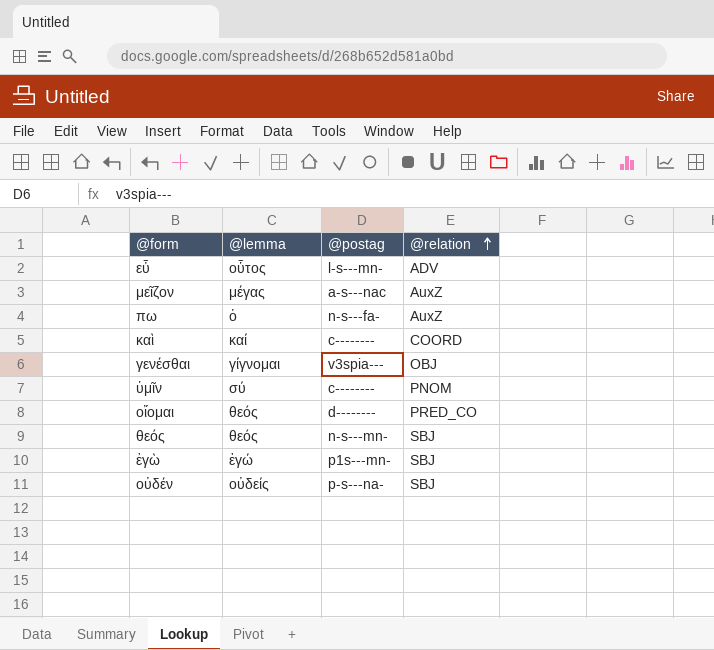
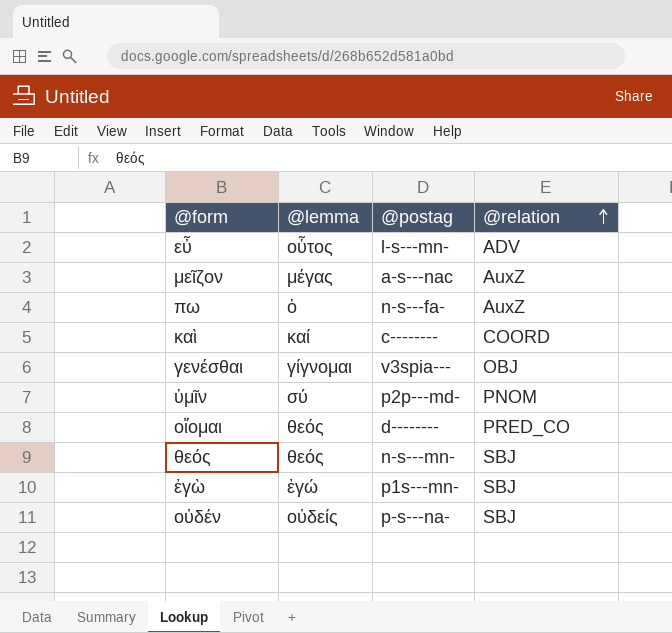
ὑμῖν | @postag: c-------- -> p2p---md-

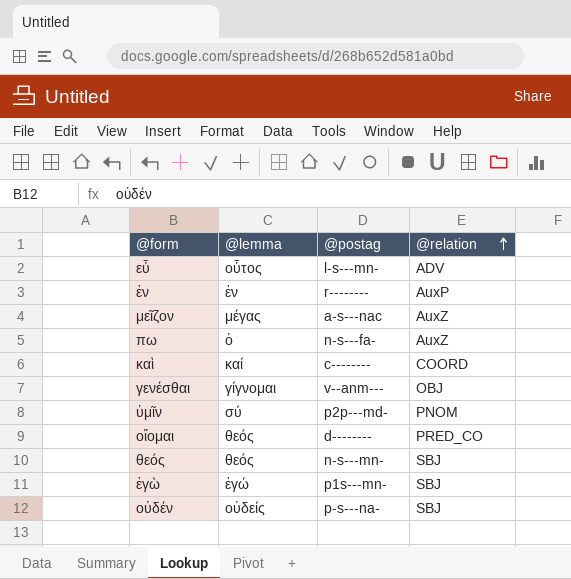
row ἐν: none -> ἐν | r-------- | AuxP
γενέσθαι | @postag: v3spia--- -> v--anm---

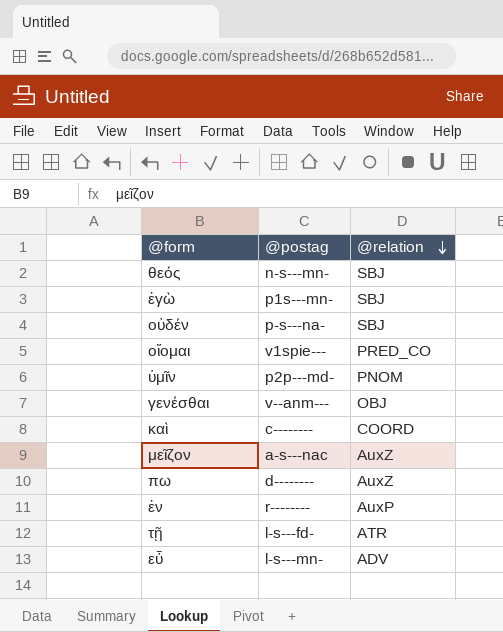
row order: @relation ascending -> @relation descending
column @lemma | position: 2 -> none
οἴομαι | @postag: d-------- -> v1spie---
πω | @postag: n-s---fa- -> d--------
row τῇ: none -> l-s---fd- | ATR

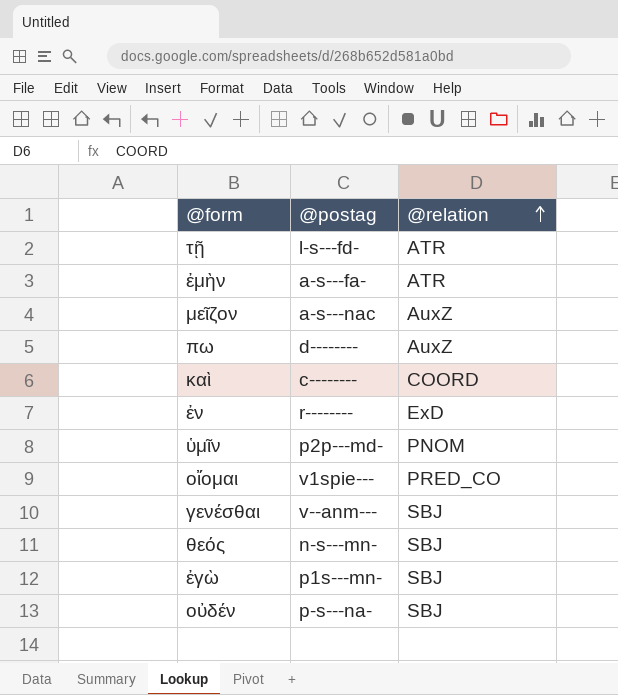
row order: @relation descending -> @relation ascending
row εὖ: l-s---mn- | ADV -> none
row ἐμὴν: none -> a-s---fa- | ATR
ἐν | @relation: AuxP -> ExD
γενέσθαι | @relation: OBJ -> SBJ

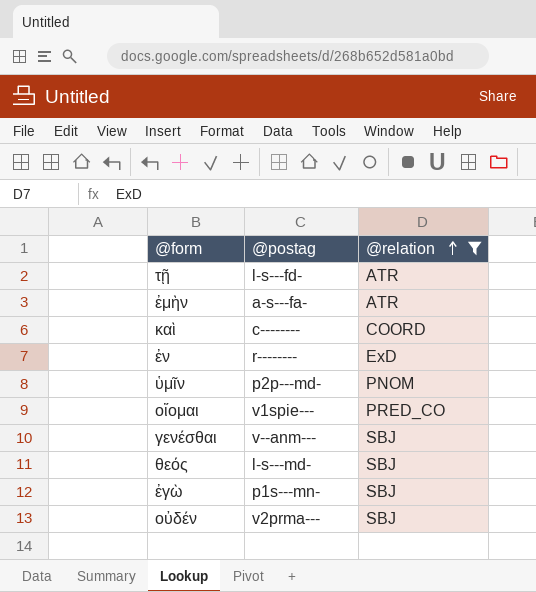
filter: none -> @relation != AuxZ
θεός | @postag: n-s---mn- -> l-s---md-
οὐδέν | @postag: p-s---na- -> v2prma---

